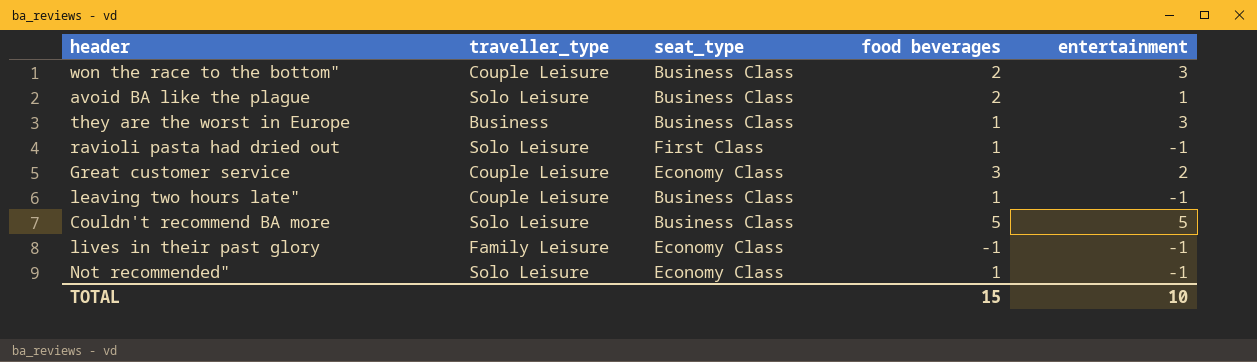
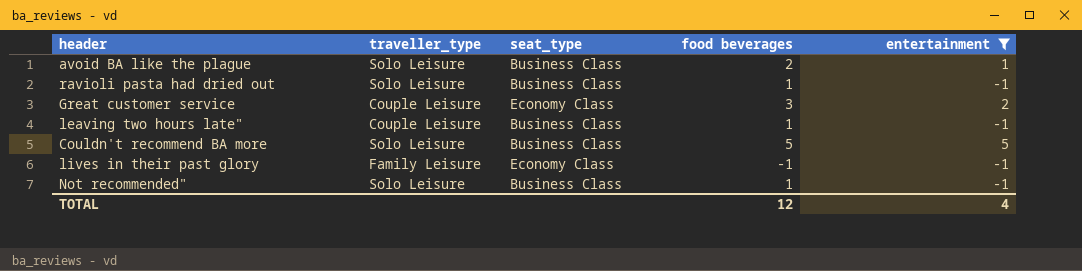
filter: none -> entertainment != 3
ravioli pasta had dried out | seat_type: First Class -> Business Class
Not recommended" | seat_type: Economy Class -> Business Class
TOTAL | food beverages: 15 -> 12
TOTAL | entertainment: 10 -> 4

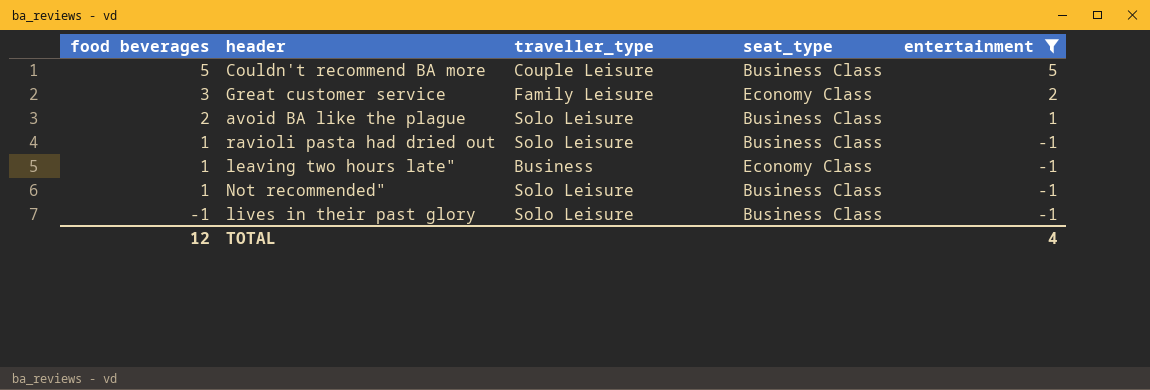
row order: none -> food beverages descending
column food beverages | position: 4 -> 1
Couldn't recommend BA more | traveller_type: Solo Leisure -> Couple Leisure
Great customer service | traveller_type: Couple Leisure -> Family Leisure
leaving two hours late" | traveller_type: Couple Leisure -> Business
leaving two hours late" | seat_type: Business Class -> Economy Class
lives in their past glory | traveller_type: Family Leisure -> Solo Leisure
lives in their past glory | seat_type: Economy Class -> Business Class

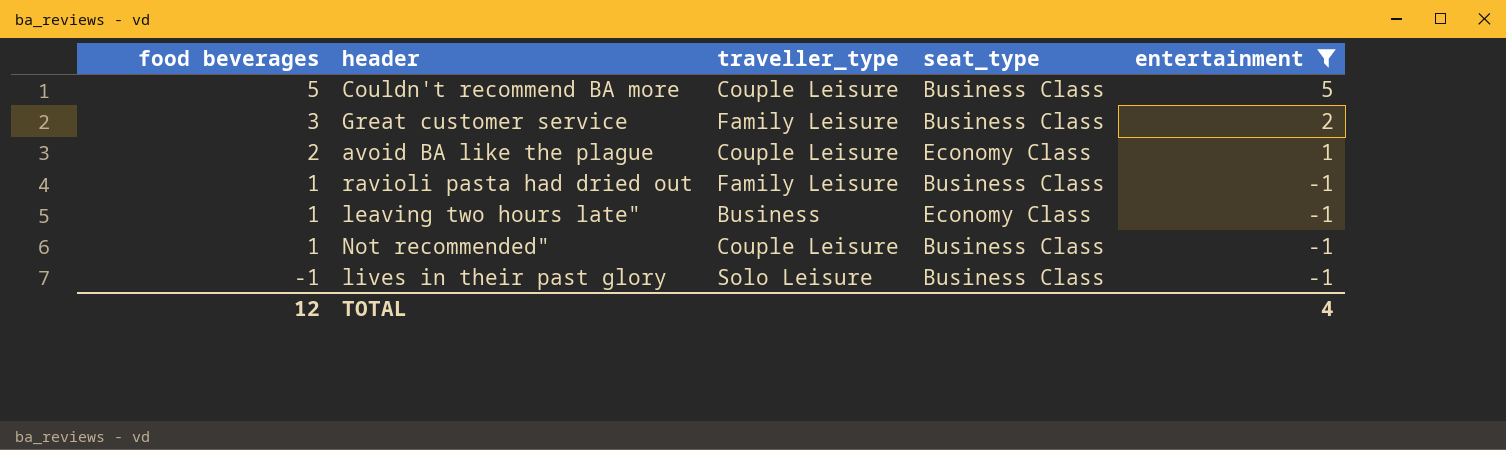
Great customer service | seat_type: Economy Class -> Business Class
avoid BA like the plague | traveller_type: Solo Leisure -> Couple Leisure
avoid BA like the plague | seat_type: Business Class -> Economy Class
ravioli pasta had dried out | traveller_type: Solo Leisure -> Family Leisure
Not recommended" | traveller_type: Solo Leisure -> Couple Leisure

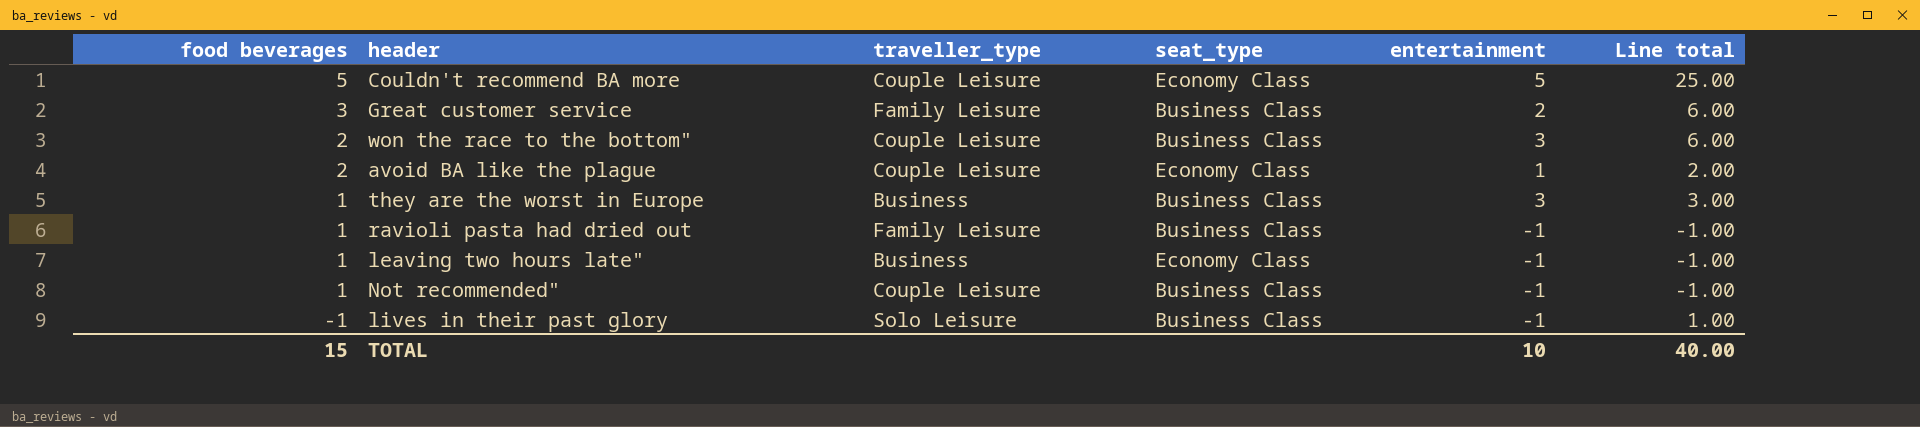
filter: entertainment != 3 -> none
column Line total | formula: none -> [food beverages] * [entertainment]
Couldn't recommend BA more | seat_type: Business Class -> Economy Class
TOTAL | food beverages: 12 -> 15
TOTAL | entertainment: 4 -> 10

